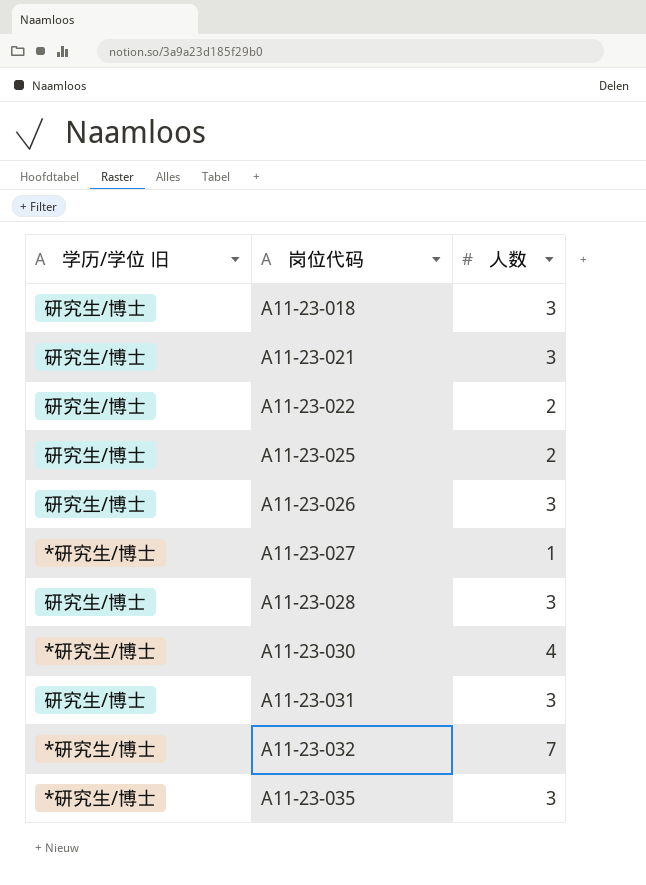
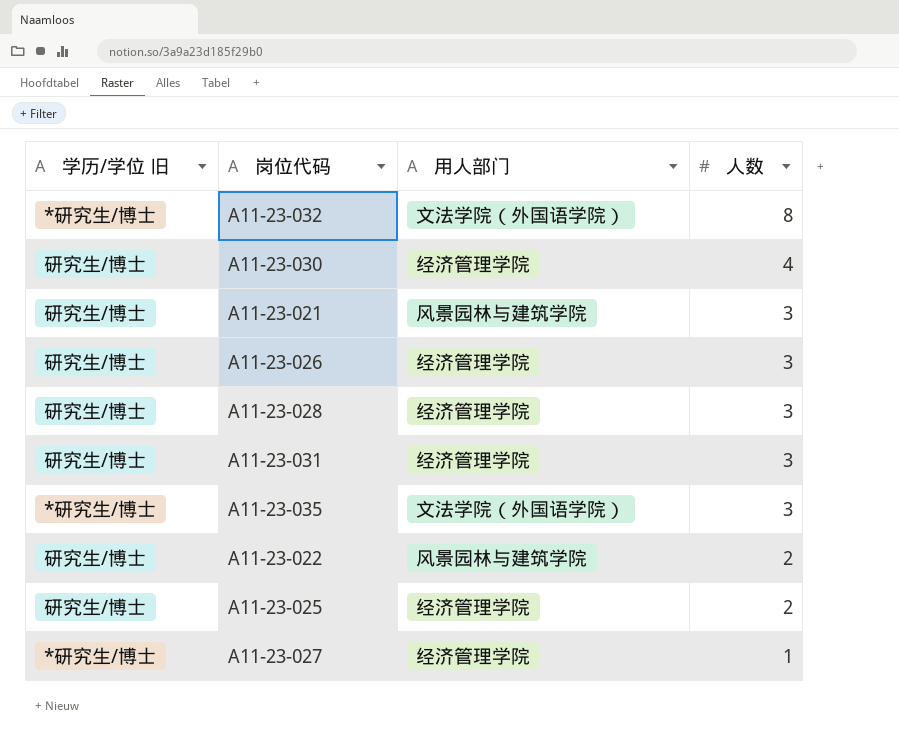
row order: 岗位代码 ascending -> 人数 descending
column 用人部门 | position: none -> 3
row A11-23-018: 研究生/博士 | 3 -> none
A11-23-032 | 人数: 7 -> 8
A11-23-030 | 学历/学位 旧: *研究生/博士 -> 研究生/博士

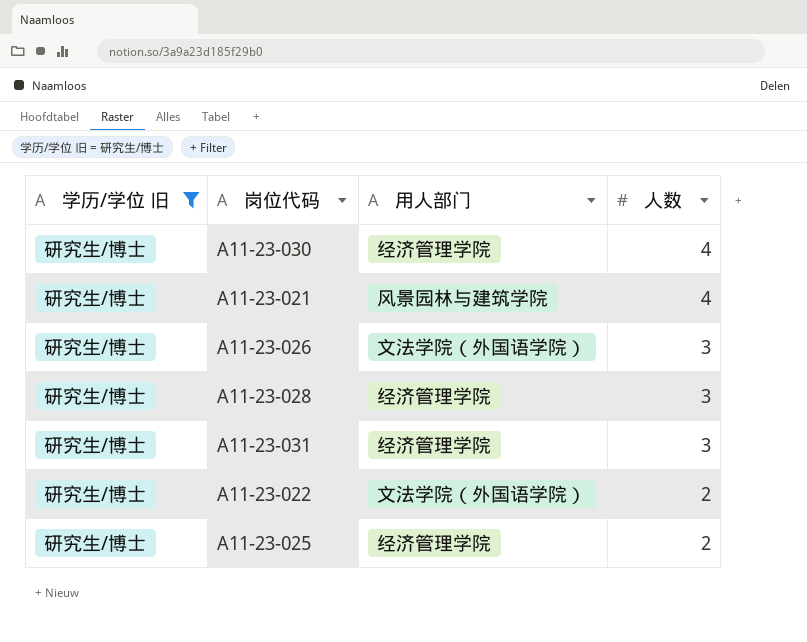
filter: none -> 学历/学位 旧 = 研究生/博士
A11-23-021 | 人数: 3 -> 4
A11-23-026 | 用人部门: 经济管理学院 -> 文法学院（外国语学院）
A11-23-022 | 用人部门: 风景园林与建筑学院 -> 文法学院（外国语学院）

